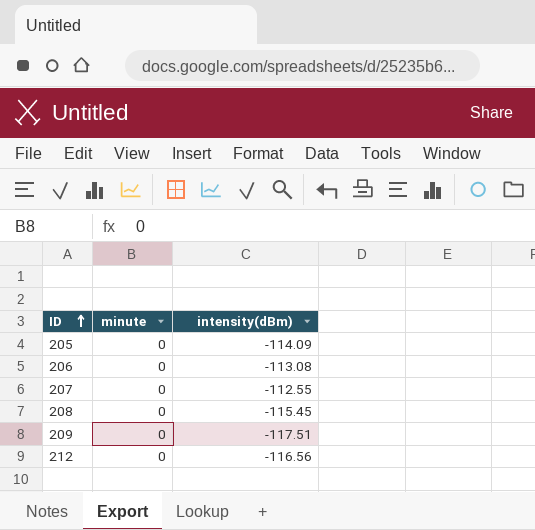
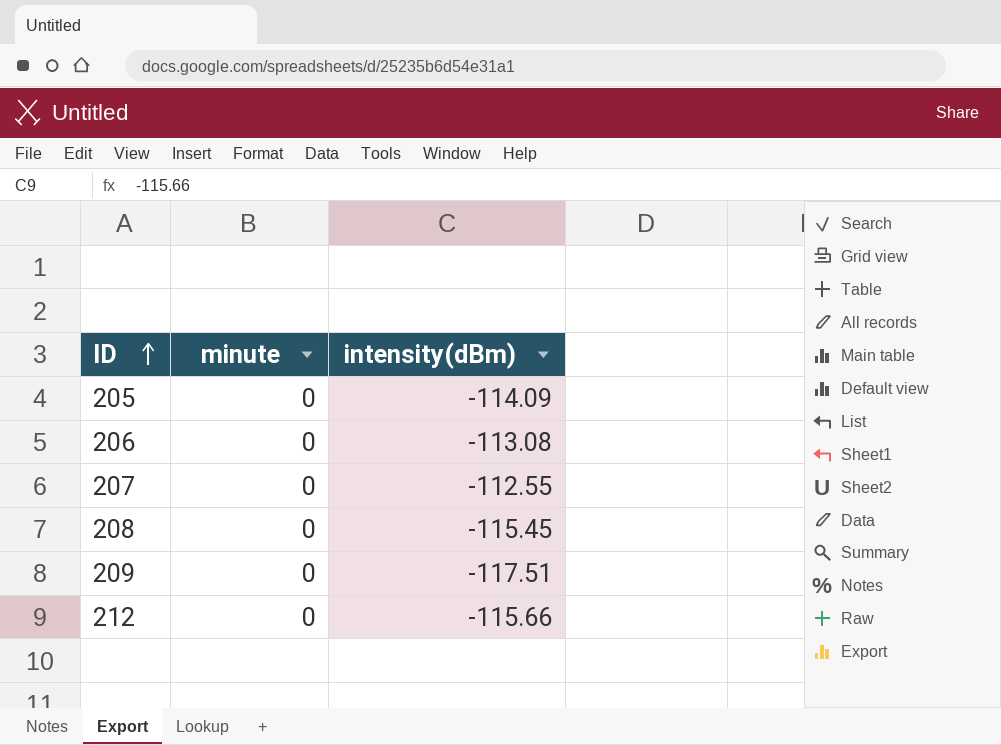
212 | intensity(dBm): -116.56 -> -115.66

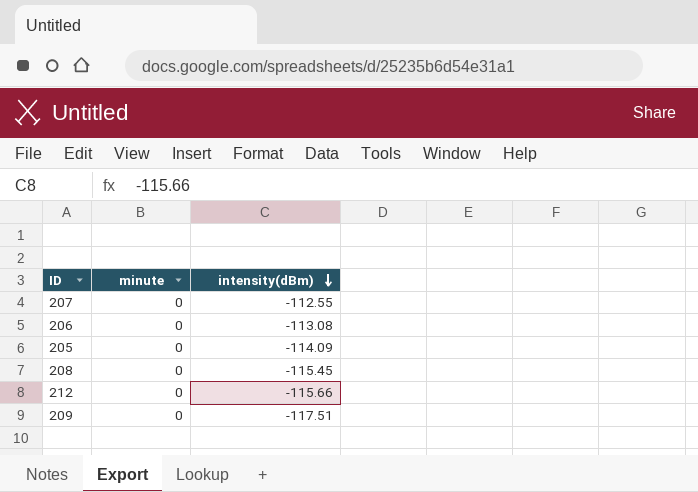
row order: ID ascending -> intensity(dBm) descending

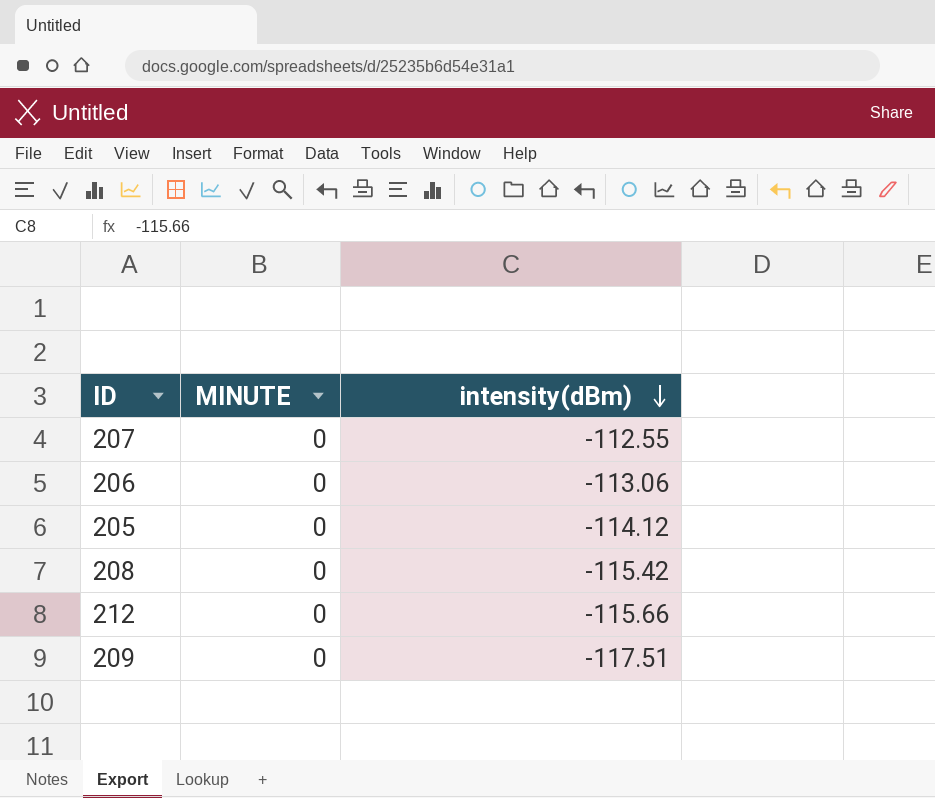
column name: minute -> MINUTE
206 | intensity(dBm): -113.08 -> -113.06
205 | intensity(dBm): -114.09 -> -114.12
208 | intensity(dBm): -115.45 -> -115.42

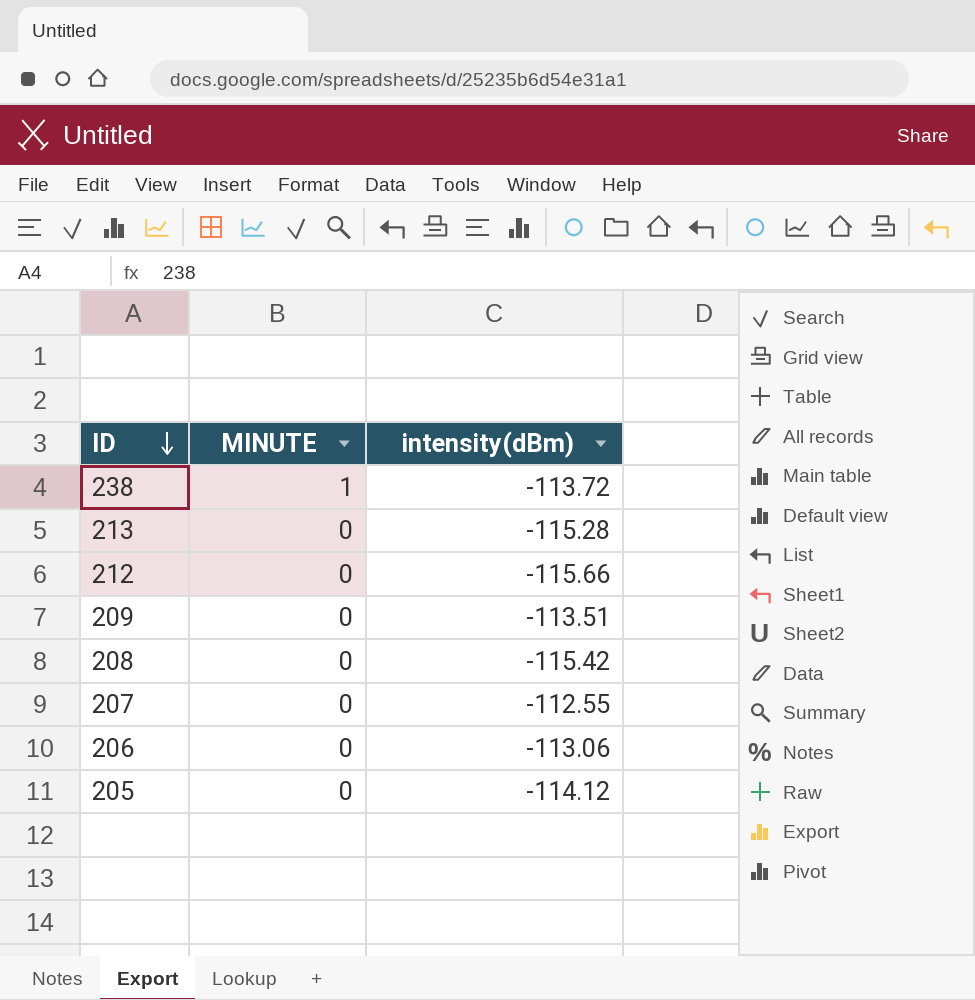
row order: intensity(dBm) descending -> ID descending
row 238: none -> 1 | -113.72
row 213: none -> 0 | -115.28
209 | intensity(dBm): -117.51 -> -113.51

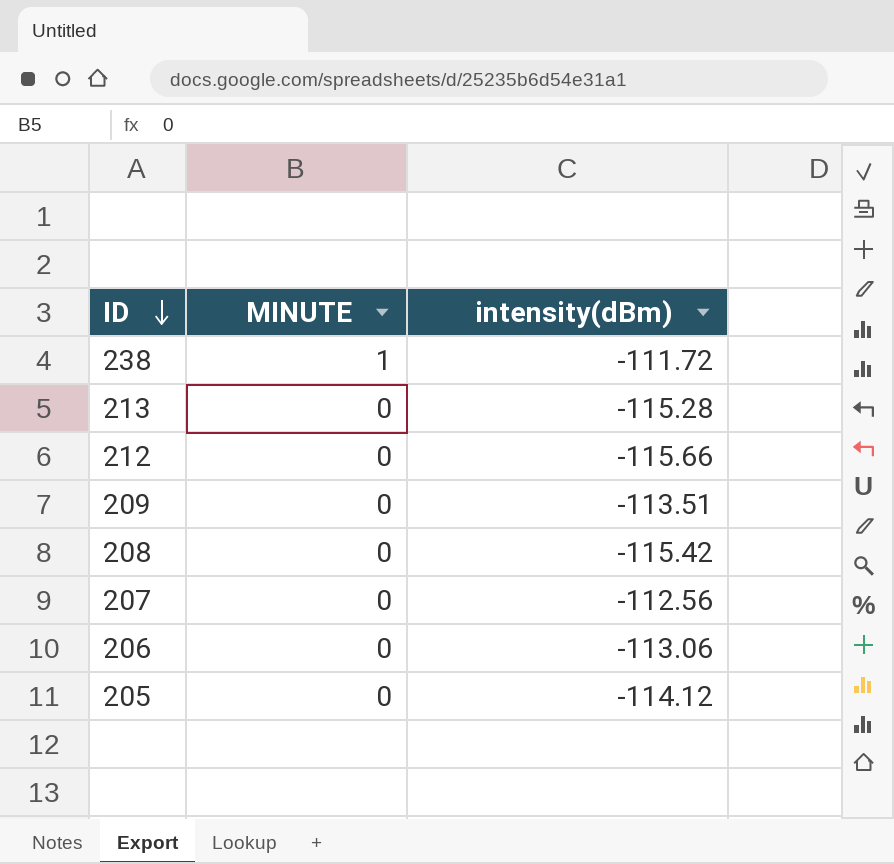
238 | intensity(dBm): -113.72 -> -111.72
207 | intensity(dBm): -112.55 -> -112.56

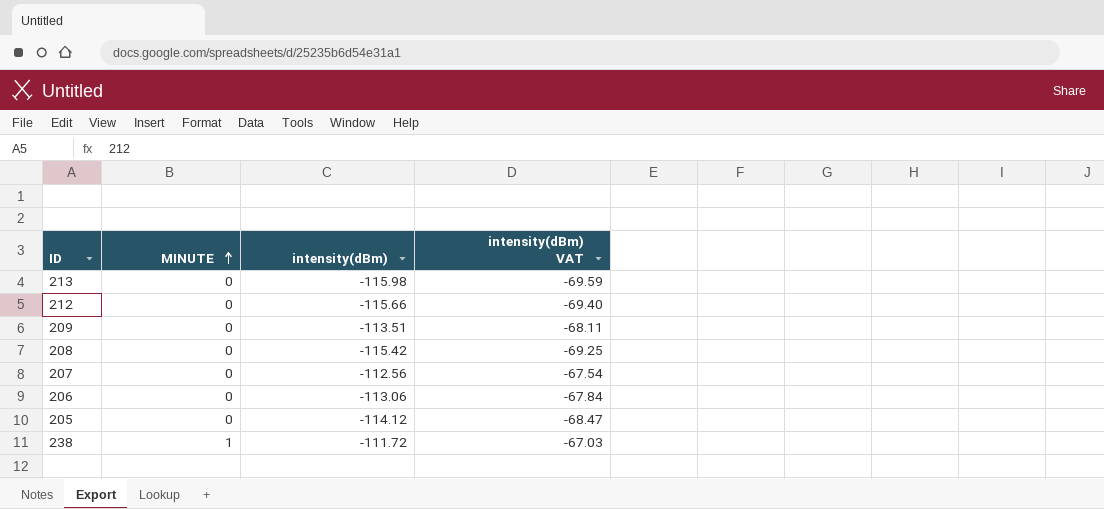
row order: ID descending -> MINUTE ascending
column intensity(dBm) VAT | formula: none -> [intensity(dBm)] * 0.6
213 | intensity(dBm): -115.28 -> -115.98

